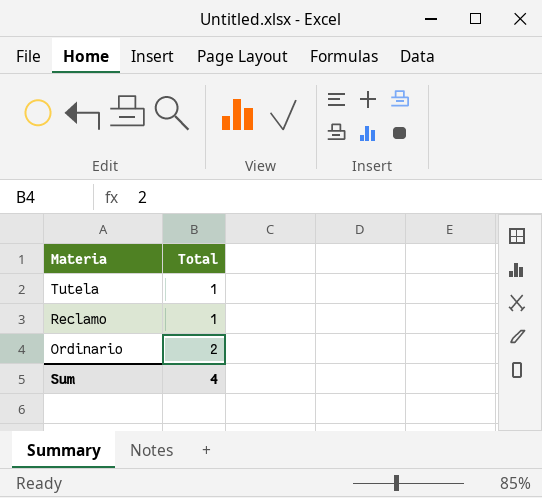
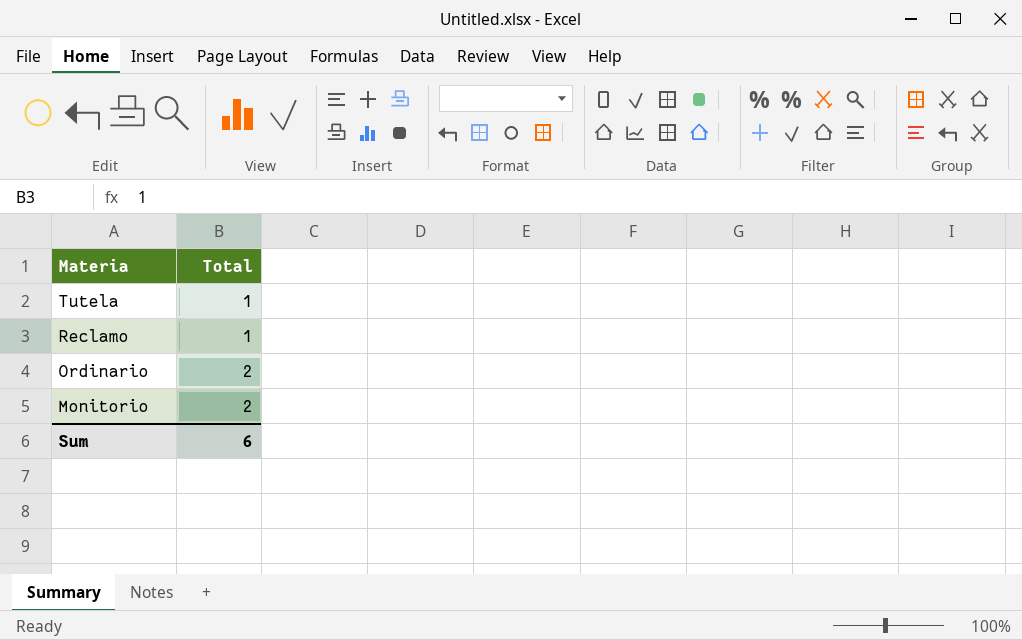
row Monitorio: none -> 2
Sum | Total: 4 -> 6

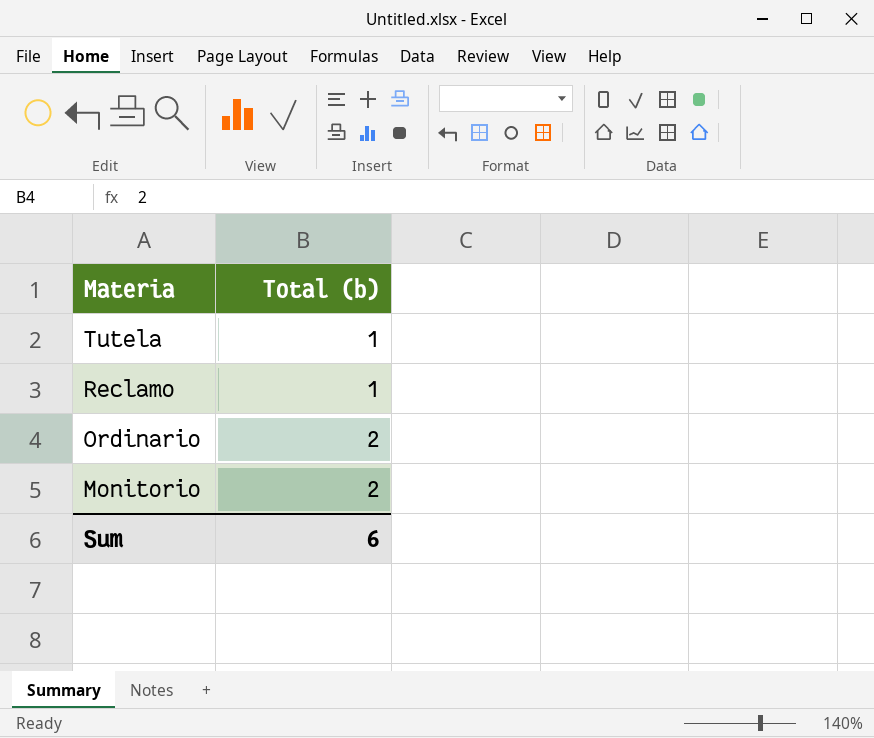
column name: Total -> Total (b)

